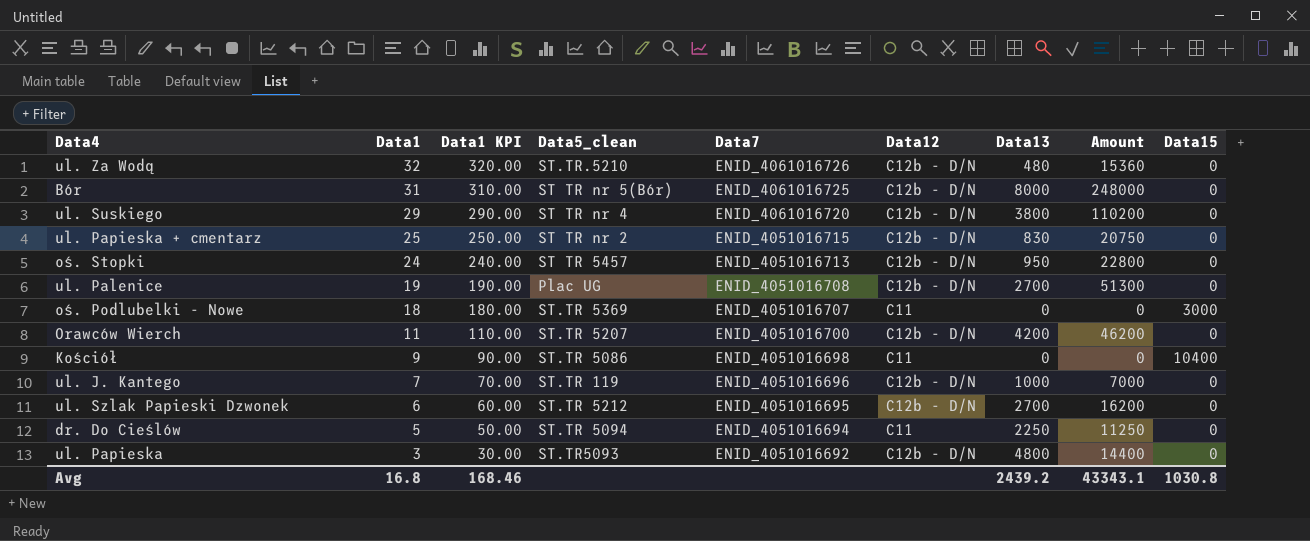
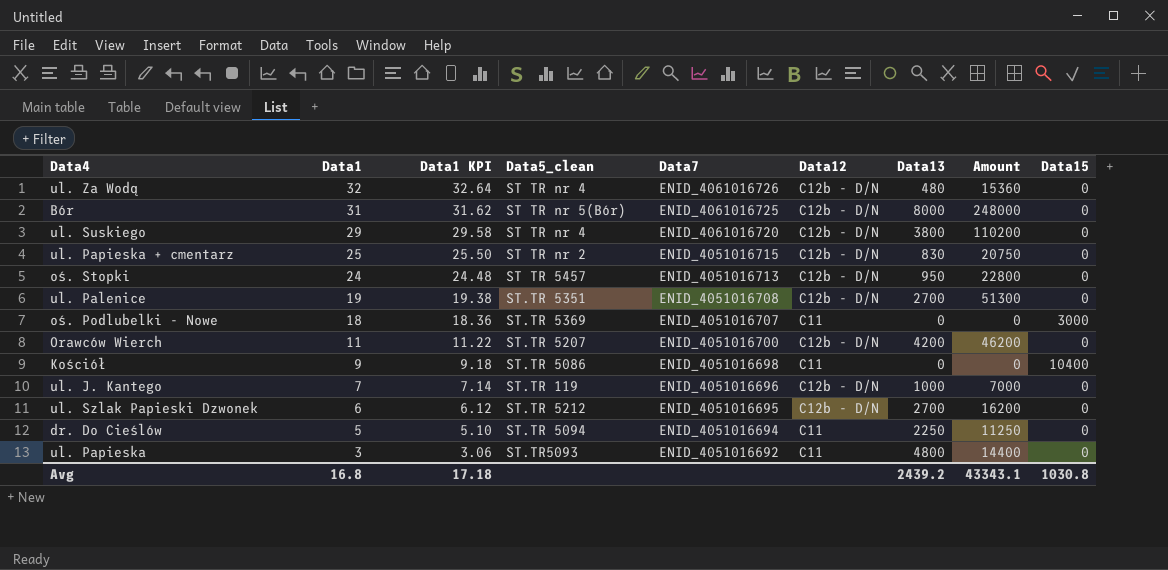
column Data1 KPI | formula: [Data1] * 10 -> [Data1] * 1.02
ul. Za Wodą | Data5_clean: ST.TR.5210 -> ST TR nr 4
ul. Palenice | Data5_clean: Plac UG -> ST.TR 5351
ul. Papieska | Data12: C12b - D/N -> C11
Avg | Data1 KPI: 168.46 -> 17.18

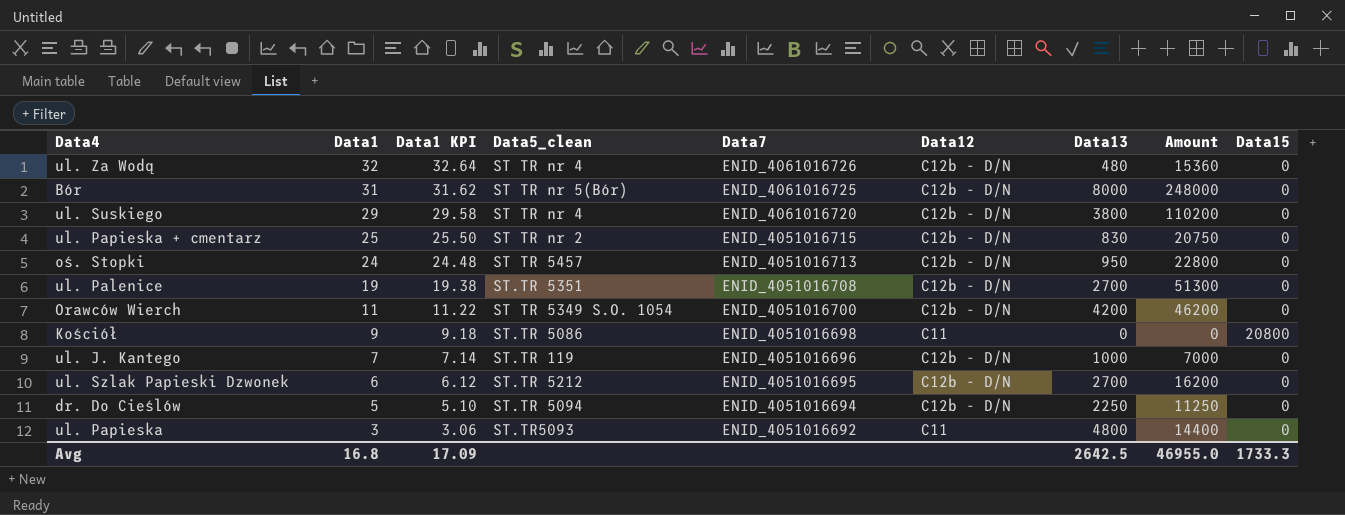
row oś. Podlubelki - Nowe: 18 | 18.36 | ST.TR 5369 | ENID_4051016707 | C11 | 0 | 0 | 3000 -> none
Orawców Wierch | Data5_clean: ST.TR 5207 -> ST TR 5349 S.O. 1054
Kościół | Data15: 10400 -> 20800
dr. Do Cieślów | Data12: C11 -> C12b - D/N
Avg | Data1 KPI: 17.18 -> 17.09
Avg | Data13: 2439.2 -> 2642.5
Avg | Amount: 43343.1 -> 46955.0
Avg | Data15: 1030.8 -> 1733.3

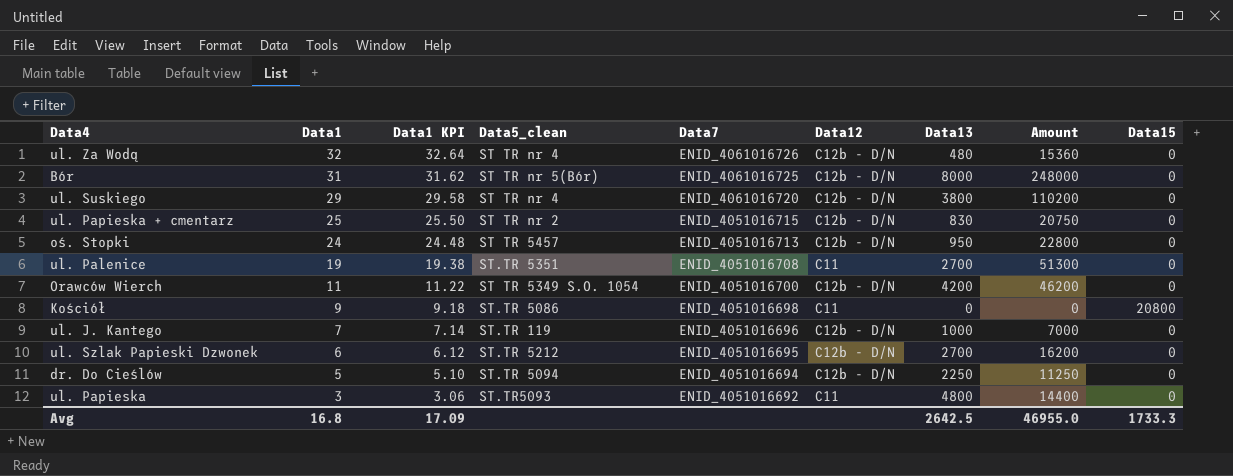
ul. Palenice | Data12: C12b - D/N -> C11

